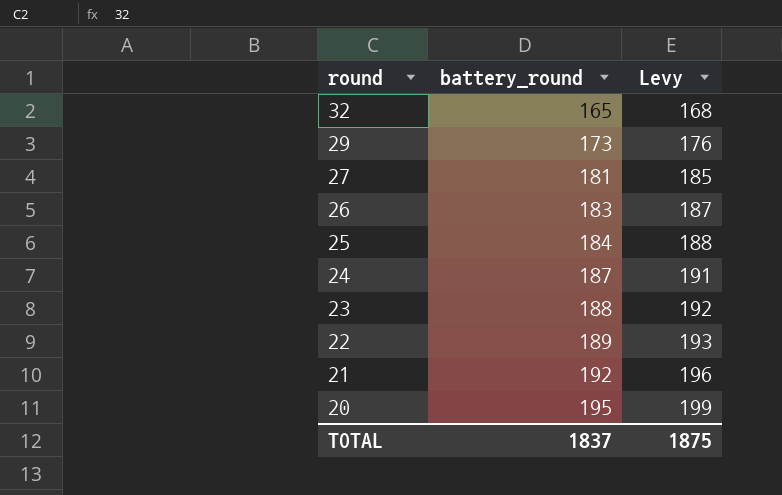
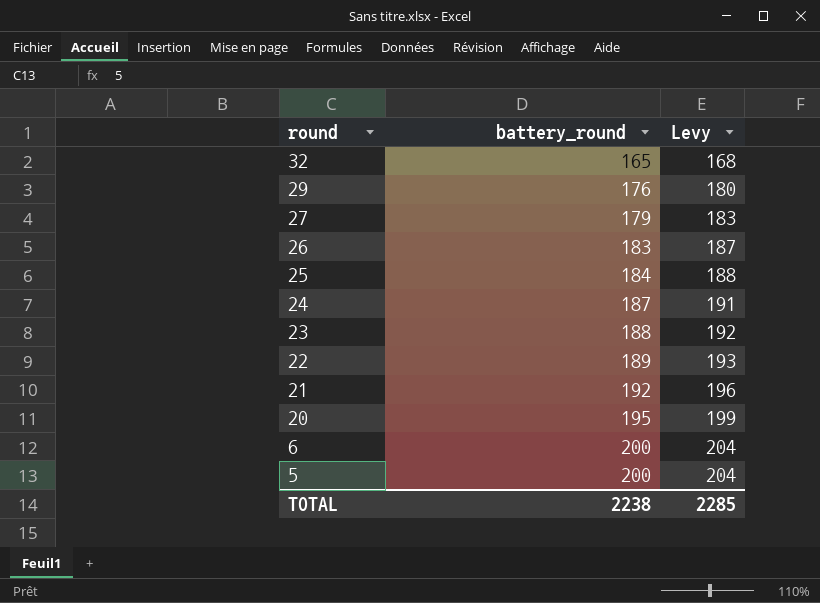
29 | battery_round: 173 -> 176
29 | Levy: 176 -> 180
27 | battery_round: 181 -> 179
27 | Levy: 185 -> 183
row 6: none -> 200 | 204
row 5: none -> 200 | 204
TOTAL | battery_round: 1837 -> 2238
TOTAL | Levy: 1875 -> 2285

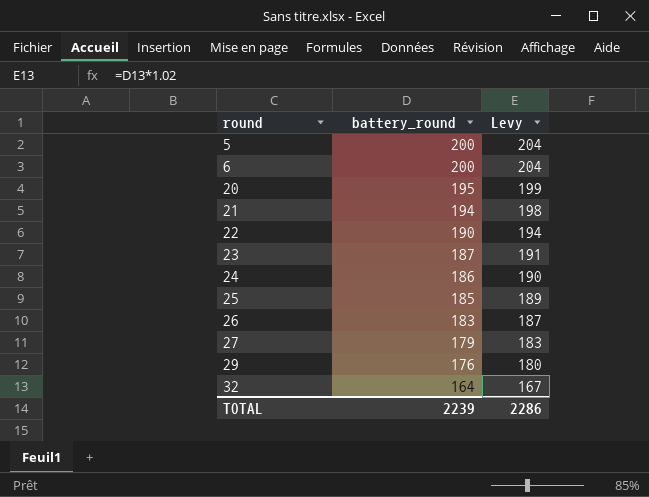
row order: round descending -> round ascending
21 | battery_round: 192 -> 194
21 | Levy: 196 -> 198
22 | battery_round: 189 -> 190
22 | Levy: 193 -> 194
23 | battery_round: 188 -> 187
23 | Levy: 192 -> 191
24 | battery_round: 187 -> 186
24 | Levy: 191 -> 190
25 | battery_round: 184 -> 185
25 | Levy: 188 -> 189
32 | battery_round: 165 -> 164
32 | Levy: 168 -> 167
TOTAL | battery_round: 2238 -> 2239
TOTAL | Levy: 2285 -> 2286

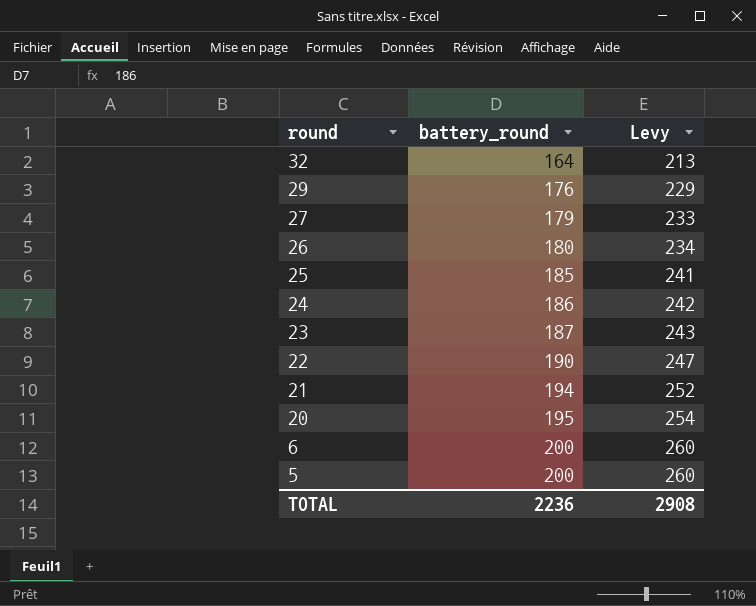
row order: round ascending -> round descending
column Levy | formula: [battery_round] * 1.02 -> [battery_round] * 1.3
26 | battery_round: 183 -> 180
TOTAL | battery_round: 2239 -> 2236
TOTAL | Levy: 2286 -> 2908

